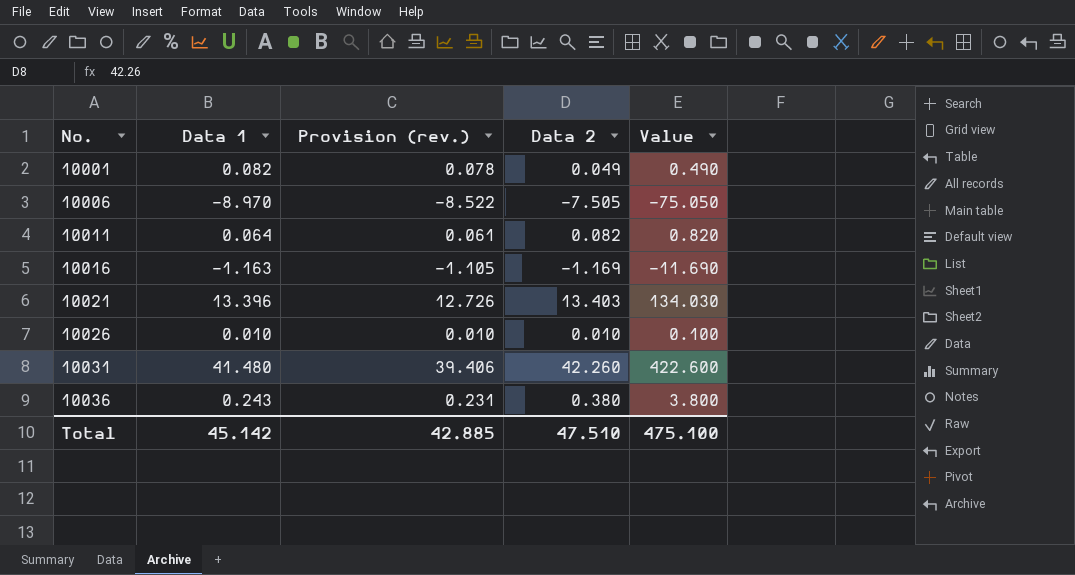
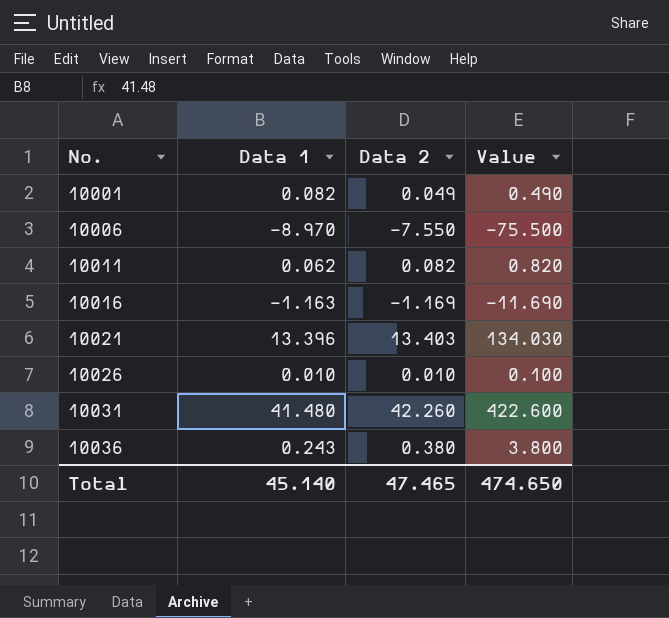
column Provision (rev.) | formula: [Data 1] * 0.95 -> none
10006 | Data 2: -7.505 -> -7.550
10006 | Value: -75.050 -> -75.500
10011 | Data 1: 0.064 -> 0.062
Total | Data 1: 45.142 -> 45.140
Total | Data 2: 47.510 -> 47.465
Total | Value: 475.100 -> 474.650

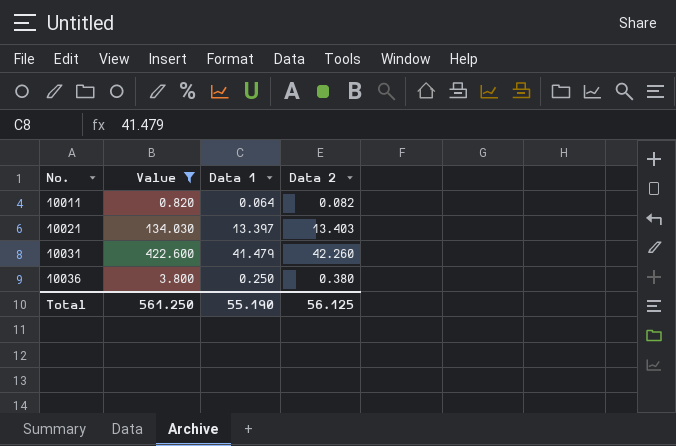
filter: none -> Value >= 0.820
column Value | position: 4 -> 2
10011 | Data 1: 0.062 -> 0.064
10021 | Data 1: 13.396 -> 13.397
10031 | Data 1: 41.480 -> 41.479
10036 | Data 1: 0.243 -> 0.250
Total | Value: 474.650 -> 561.250
Total | Data 1: 45.140 -> 55.190
Total | Data 2: 47.465 -> 56.125

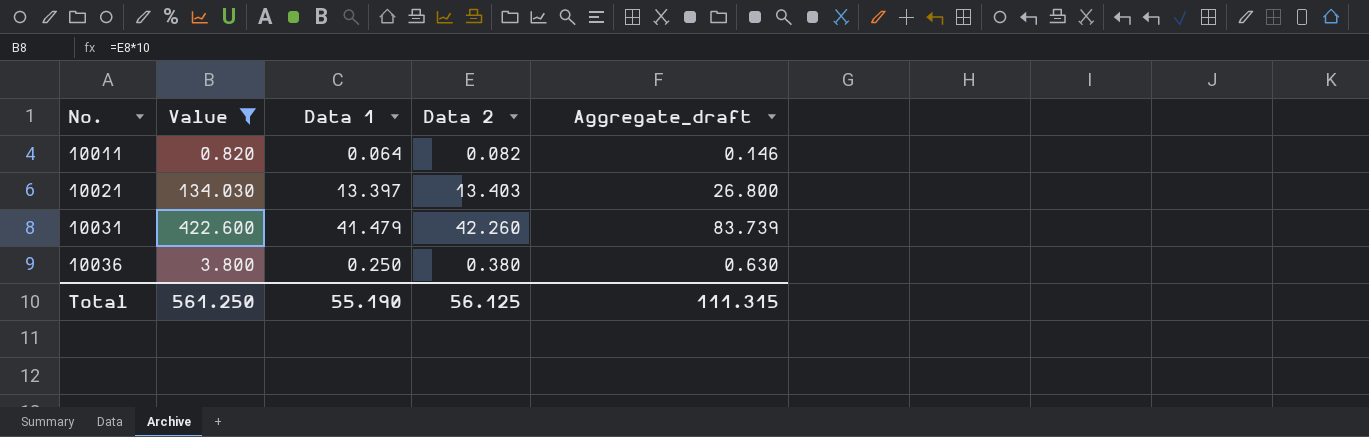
column Aggregate_draft | formula: none -> [Data 1] + [Data 2]

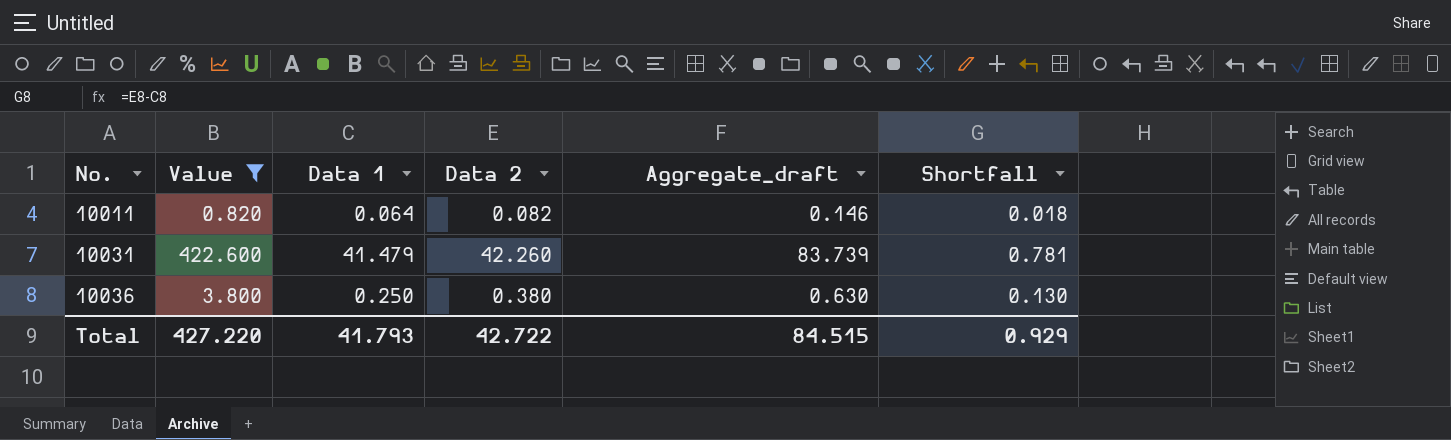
column Shortfall | formula: none -> [Data 2] - [Data 1]
row 10021: 134.030 | 13.397 | 13.403 | 26.800 -> none
Total | Value: 561.250 -> 427.220
Total | Data 1: 55.190 -> 41.793
Total | Data 2: 56.125 -> 42.722
Total | Aggregate_draft: 111.315 -> 84.515

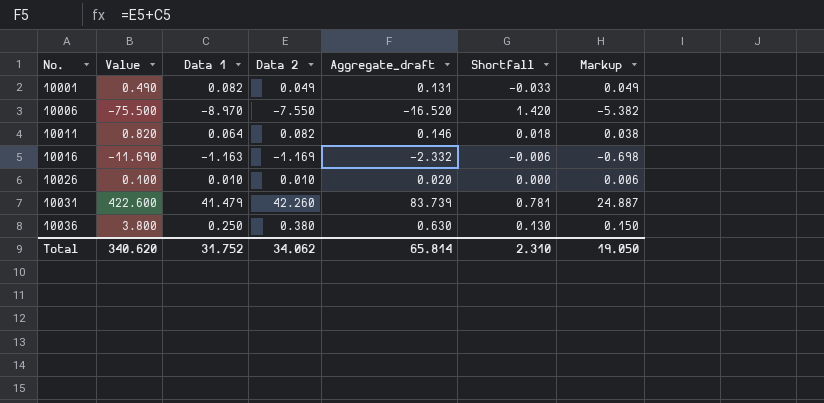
filter: Value >= 0.820 -> none
column Markup | formula: none -> [Data 1] * 0.6
Total | Value: 427.220 -> 340.620
Total | Data 1: 41.793 -> 31.752
Total | Data 2: 42.722 -> 34.062
Total | Aggregate_draft: 84.515 -> 65.814
Total | Shortfall: 0.929 -> 2.310

